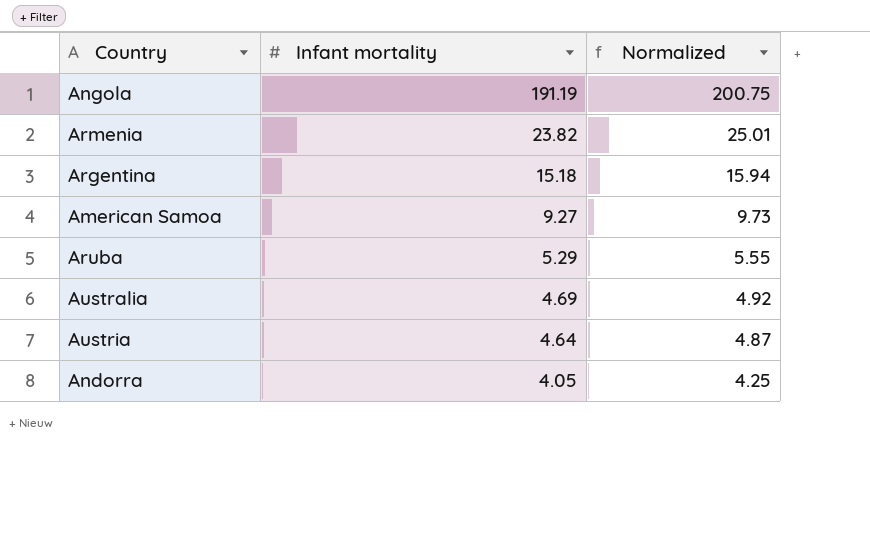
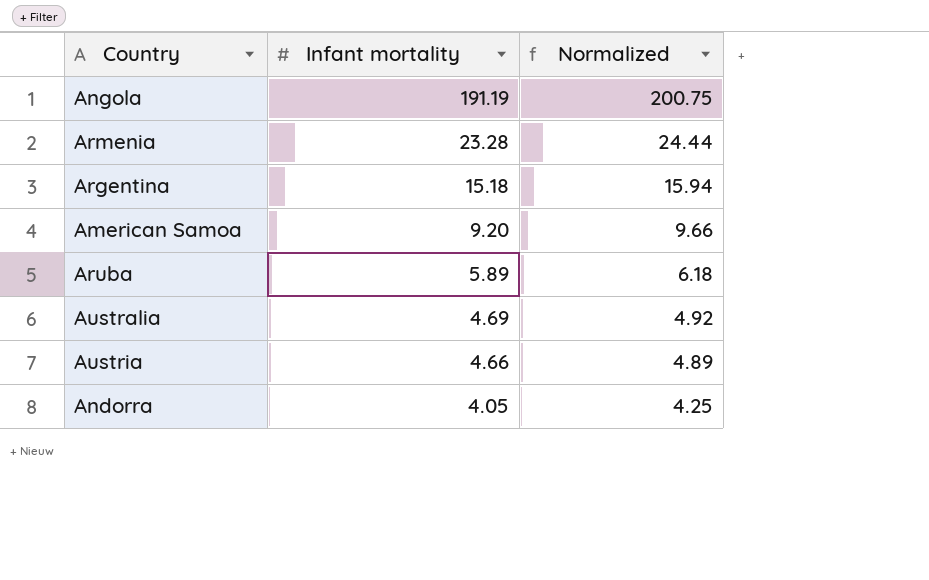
Armenia | Infant mortality: 23.82 -> 23.28
Armenia | Normalized: 25.01 -> 24.44
American Samoa | Infant mortality: 9.27 -> 9.20
American Samoa | Normalized: 9.73 -> 9.66
Aruba | Infant mortality: 5.29 -> 5.89
Aruba | Normalized: 5.55 -> 6.18
Austria | Infant mortality: 4.64 -> 4.66
Austria | Normalized: 4.87 -> 4.89

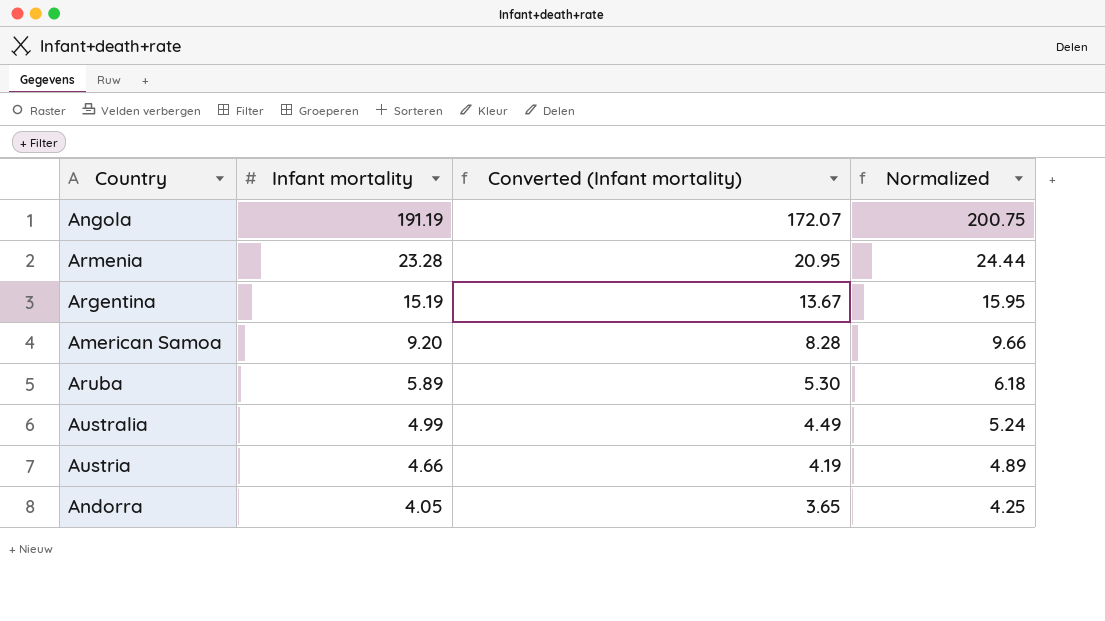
column Converted (Infant mortality) | formula: none -> [Infant mortality] * 0.9
Argentina | Infant mortality: 15.18 -> 15.19
Argentina | Normalized: 15.94 -> 15.95
Australia | Infant mortality: 4.69 -> 4.99
Australia | Normalized: 4.92 -> 5.24

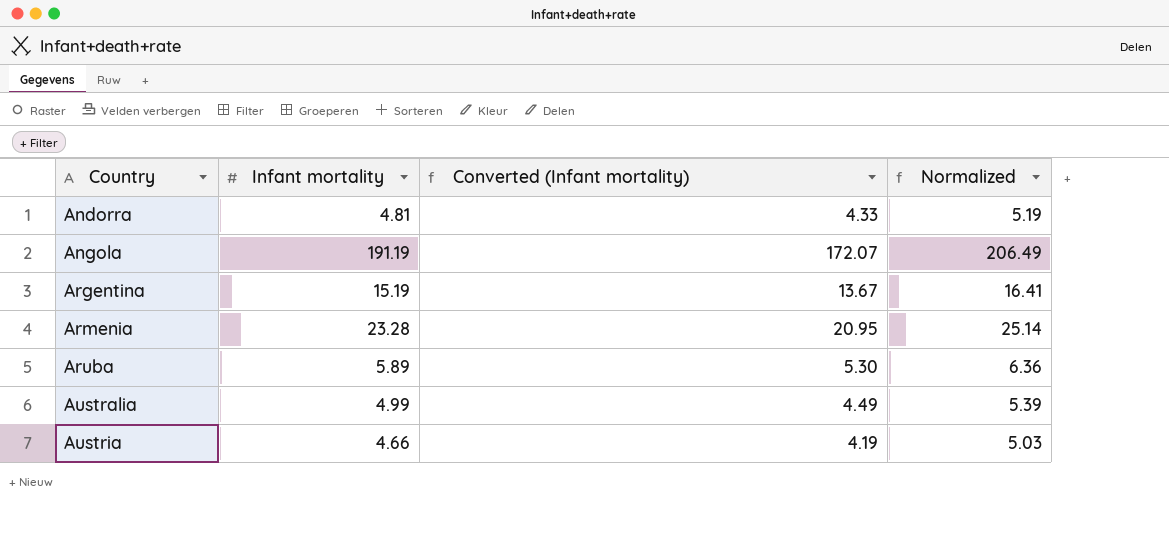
row order: Infant mortality descending -> Country ascending
column Normalized | formula: [Infant mortality] * 1.05 -> [Infant mortality] * 1.08
row American Samoa: 9.20 | 8.28 | 9.66 -> none
Andorra | Infant mortality: 4.05 -> 4.81
Andorra | Converted (Infant mortality): 3.65 -> 4.33

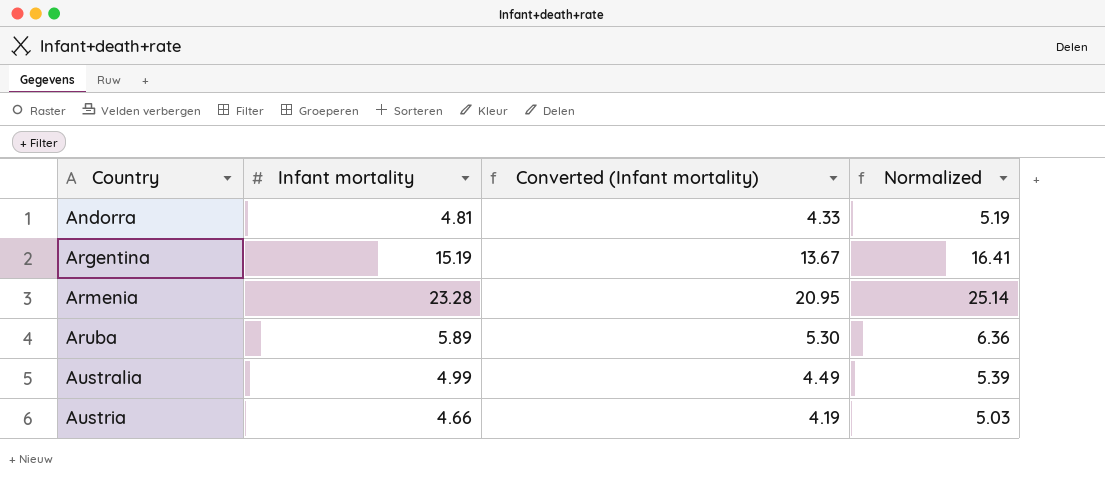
row Angola: 191.19 | 172.07 | 206.49 -> none

